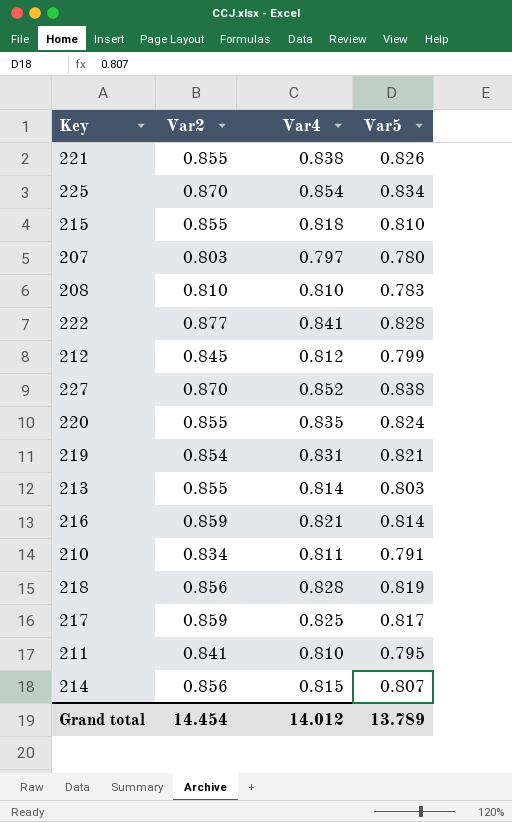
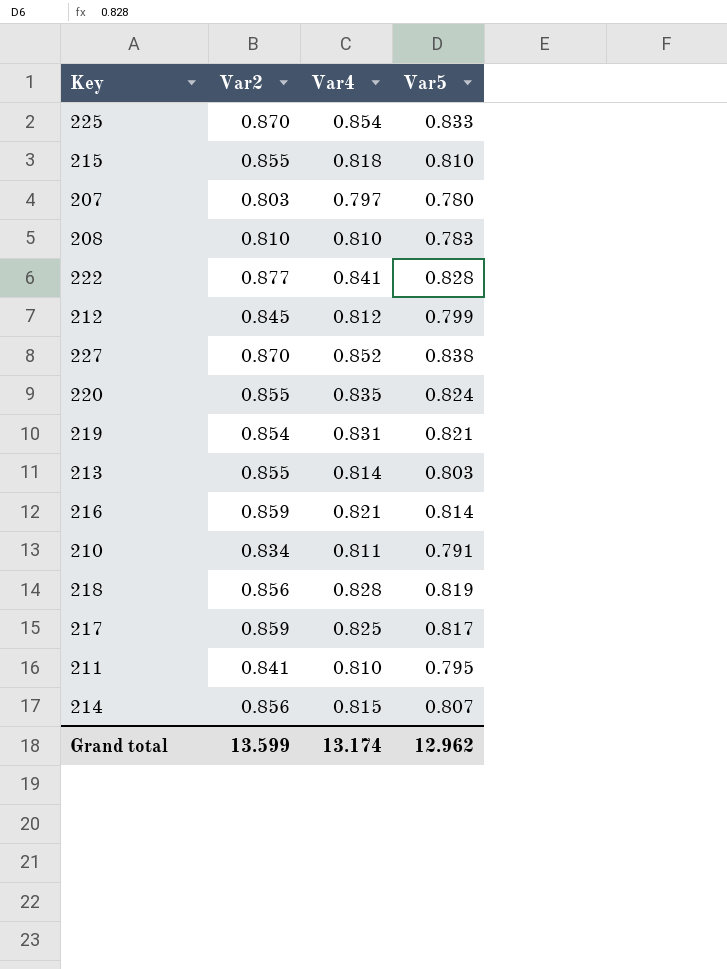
row 221: 0.855 | 0.838 | 0.826 -> none
225 | Var5: 0.834 -> 0.833
Grand total | Var2: 14.454 -> 13.599
Grand total | Var4: 14.012 -> 13.174
Grand total | Var5: 13.789 -> 12.962

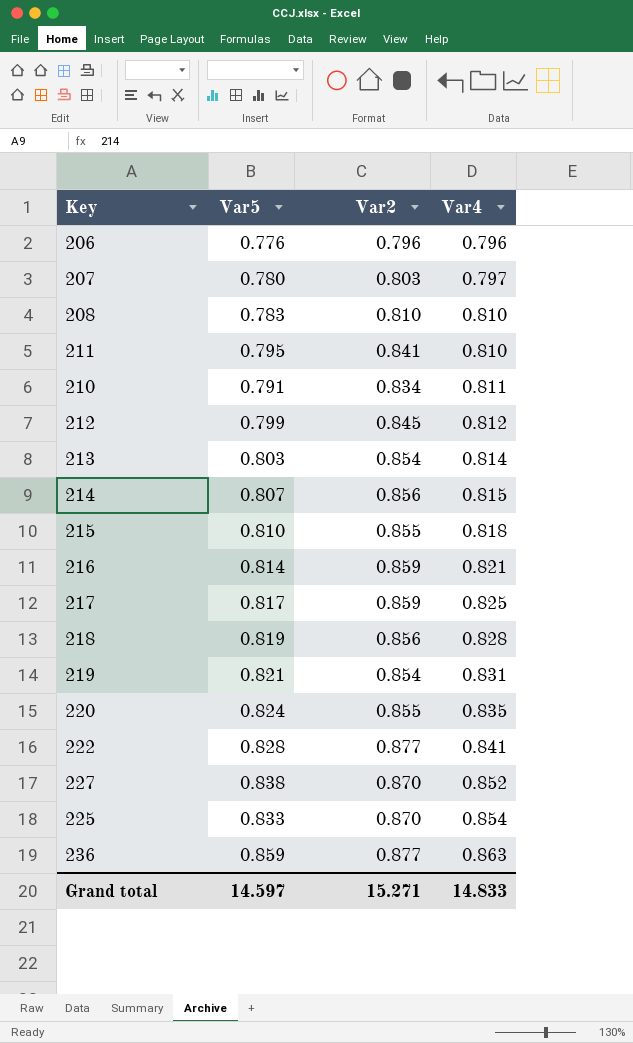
row order: none -> Var4 ascending
column Var5 | position: 4 -> 2
row 206: none -> 0.776 | 0.796 | 0.796
213 | Var2: 0.855 -> 0.854
row 236: none -> 0.859 | 0.877 | 0.863
Grand total | Var5: 12.962 -> 14.597
Grand total | Var2: 13.599 -> 15.271
Grand total | Var4: 13.174 -> 14.833

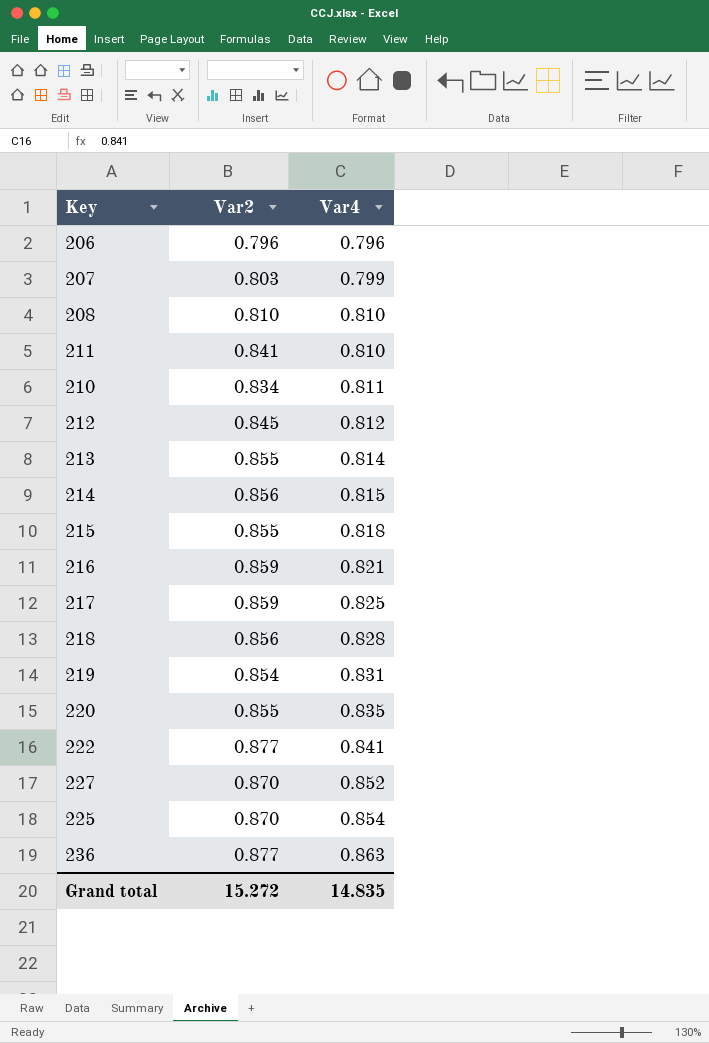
column Var5 | position: 2 -> none
207 | Var4: 0.797 -> 0.799
213 | Var2: 0.854 -> 0.855
Grand total | Var2: 15.271 -> 15.272
Grand total | Var4: 14.833 -> 14.835

